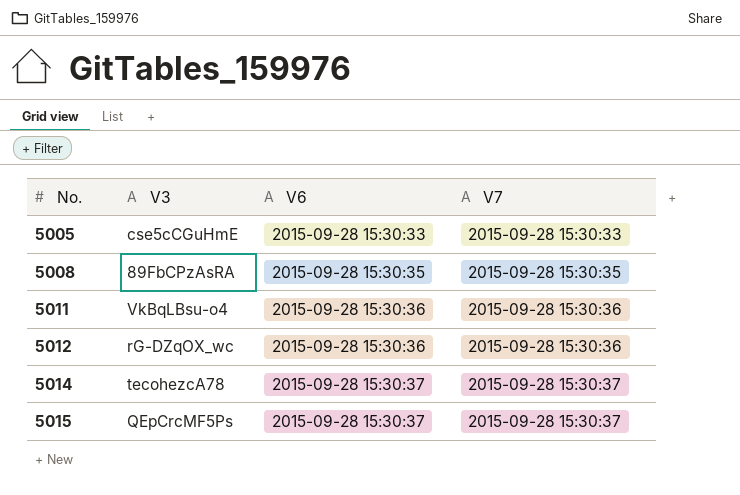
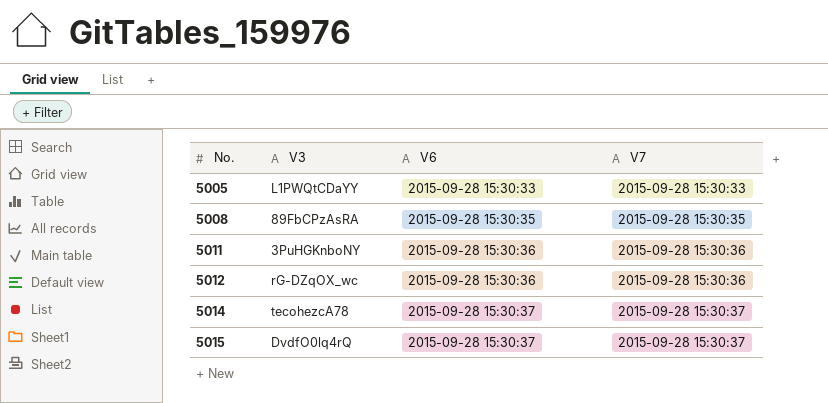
5005 | V3: cse5cCGuHmE -> L1PWQtCDaYY
5011 | V3: VkBqLBsu-o4 -> 3PuHGKnboNY
5015 | V3: QEpCrcMF5Ps -> DvdfO0lq4rQ

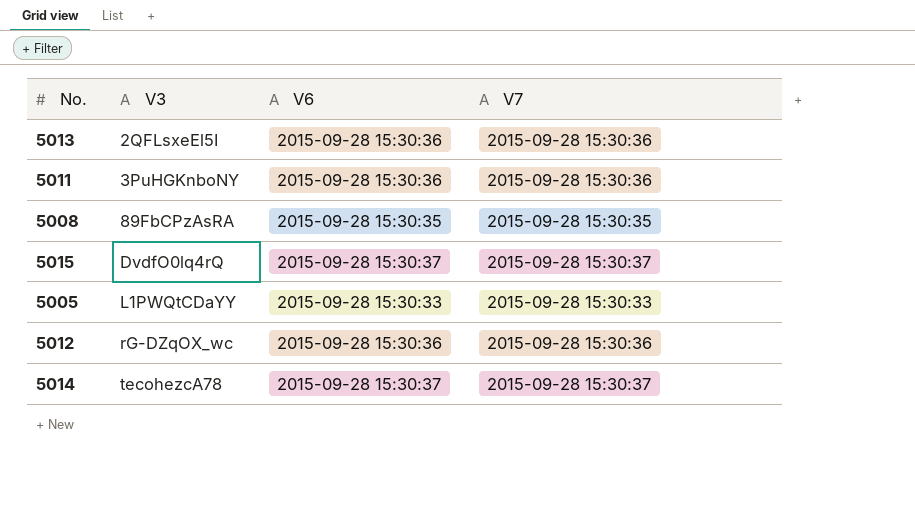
row order: No. ascending -> V3 ascending
row 5013: none -> 2QFLsxeEl5I | 2015-09-28 15:30:36 | 2015-09-28 15:30:36

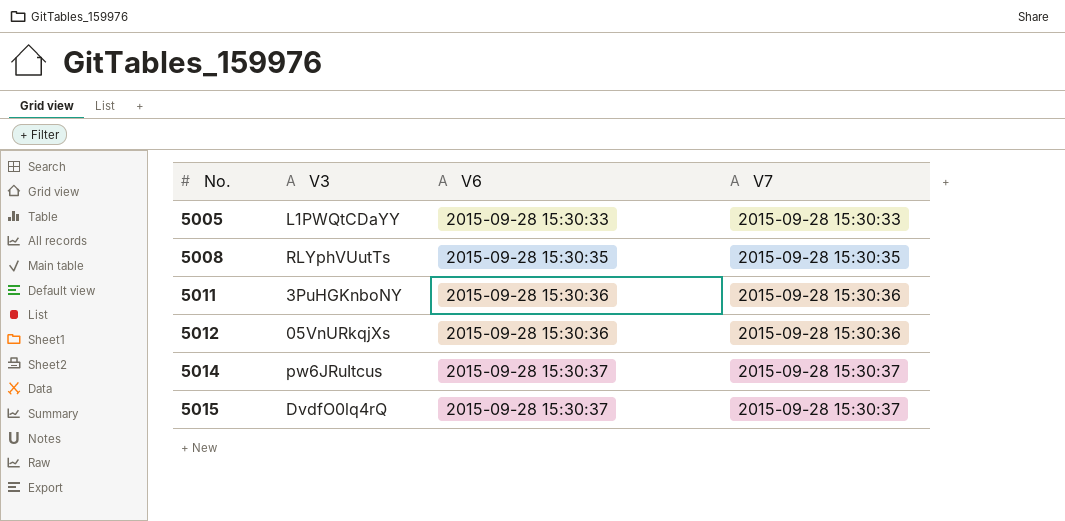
row order: V3 ascending -> No. ascending
row 5013: 2QFLsxeEl5I | 2015-09-28 15:30:36 | 2015-09-28 15:30:36 -> none
5008 | V3: 89FbCPzAsRA -> RLYphVUutTs
5012 | V3: rG-DZqOX_wc -> 05VnURkqjXs
5014 | V3: tecohezcA78 -> pw6JRuItcus

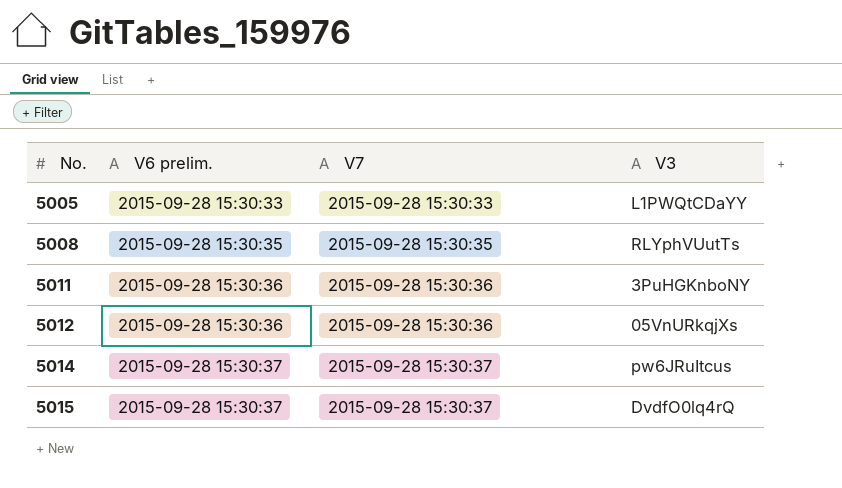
column name: V6 -> V6 prelim.
column V3 | position: 2 -> 4

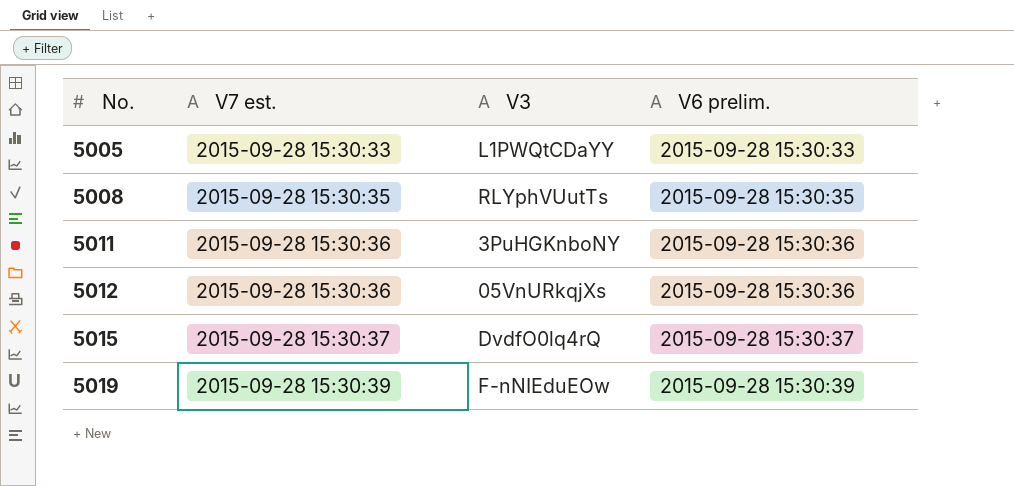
column name: V7 -> V7 est.
column V6 prelim. | position: 2 -> 4
row 5014: 2015-09-28 15:30:37 | 2015-09-28 15:30:37 | pw6JRuItcus -> none
row 5019: none -> 2015-09-28 15:30:39 | F-nNIEduEOw | 2015-09-28 15:30:39

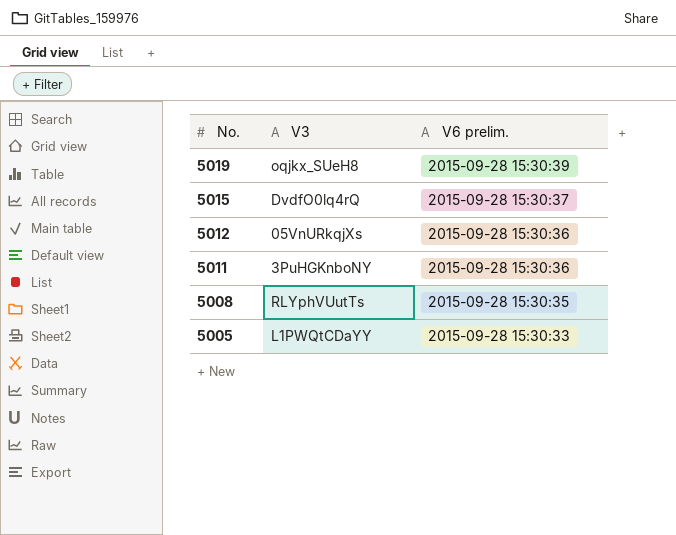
row order: No. ascending -> No. descending
column V7 est. | position: 2 -> none
5019 | V3: F-nNIEduEOw -> oqjkx_SUeH8

